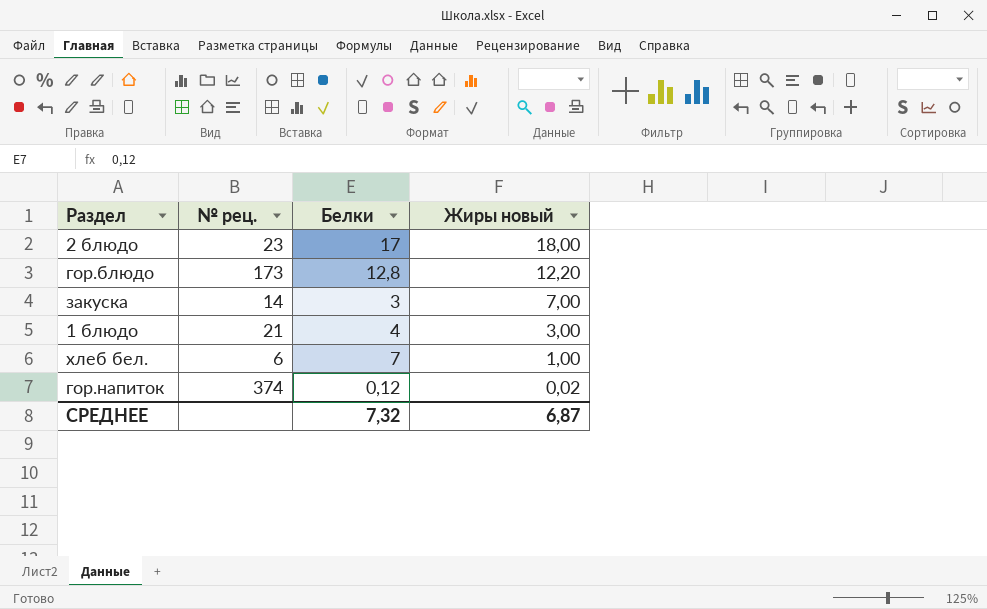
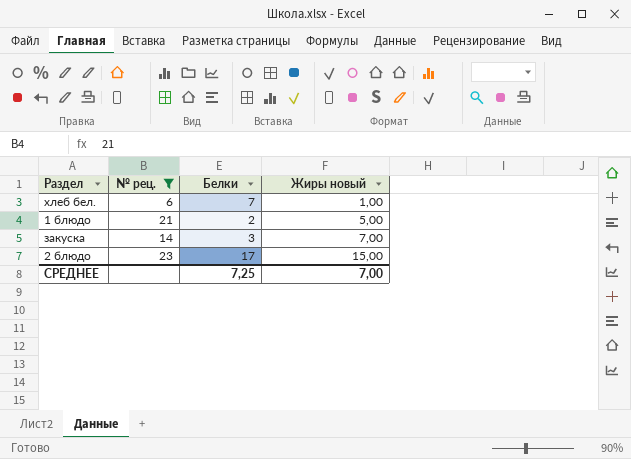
filter: none -> № рец. <= 23
row order: Жиры новый descending -> Жиры новый ascending
1 блюдо | Белки: 4 -> 2
1 блюдо | Жиры новый: 3,00 -> 5,00
2 блюдо | Жиры новый: 18,00 -> 15,00
СРЕДНЕЕ | Белки: 7,32 -> 7,25
СРЕДНЕЕ | Жиры новый: 6,87 -> 7,00

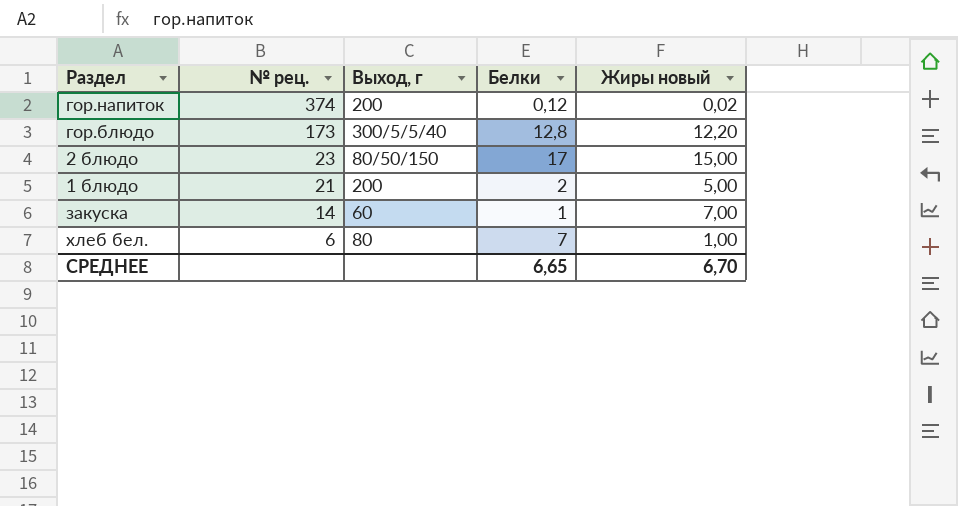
filter: № рец. <= 23 -> none
row order: Жиры новый ascending -> № рец. descending
column Выход, г | position: none -> 3
закуска | Белки: 3 -> 1
СРЕДНЕЕ | Белки: 7,25 -> 6,65
СРЕДНЕЕ | Жиры новый: 7,00 -> 6,70

